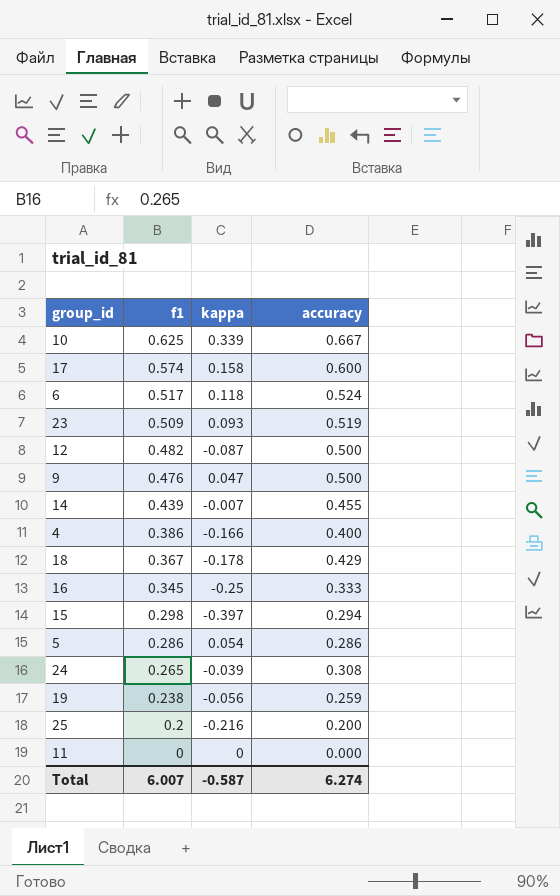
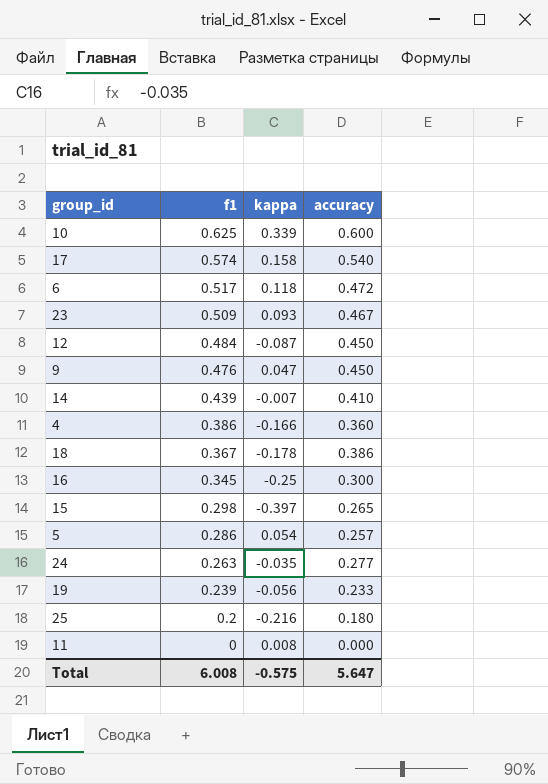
10 | accuracy: 0.667 -> 0.600
17 | accuracy: 0.600 -> 0.540
6 | accuracy: 0.524 -> 0.472
23 | accuracy: 0.519 -> 0.467
12 | f1: 0.482 -> 0.484
12 | accuracy: 0.500 -> 0.450
9 | accuracy: 0.500 -> 0.450
14 | accuracy: 0.455 -> 0.410
4 | accuracy: 0.400 -> 0.360
18 | accuracy: 0.429 -> 0.386
16 | accuracy: 0.333 -> 0.300
15 | accuracy: 0.294 -> 0.265
5 | accuracy: 0.286 -> 0.257
24 | f1: 0.265 -> 0.263
24 | kappa: -0.039 -> -0.035
24 | accuracy: 0.308 -> 0.277
19 | f1: 0.238 -> 0.239
19 | accuracy: 0.259 -> 0.233
25 | accuracy: 0.200 -> 0.180
11 | kappa: 0 -> 0.008
Total | f1: 6.007 -> 6.008
Total | kappa: -0.587 -> -0.575
Total | accuracy: 6.274 -> 5.647

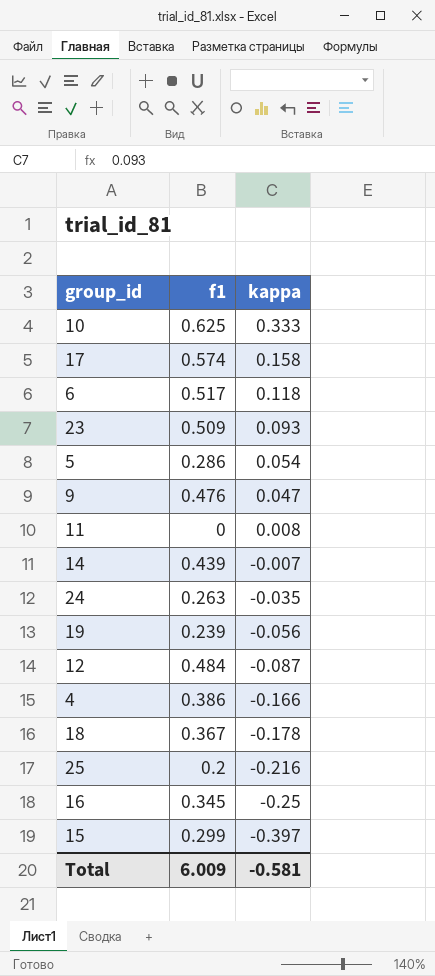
row order: f1 descending -> kappa descending
column accuracy | position: 4 -> none
10 | kappa: 0.339 -> 0.333
15 | f1: 0.298 -> 0.299
Total | f1: 6.008 -> 6.009
Total | kappa: -0.575 -> -0.581

